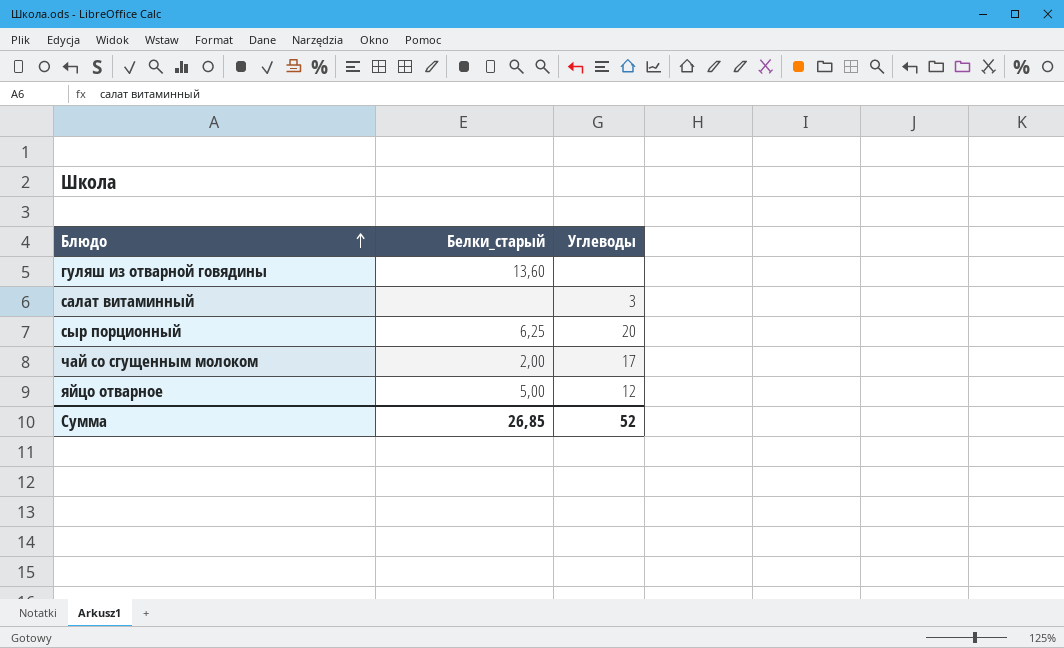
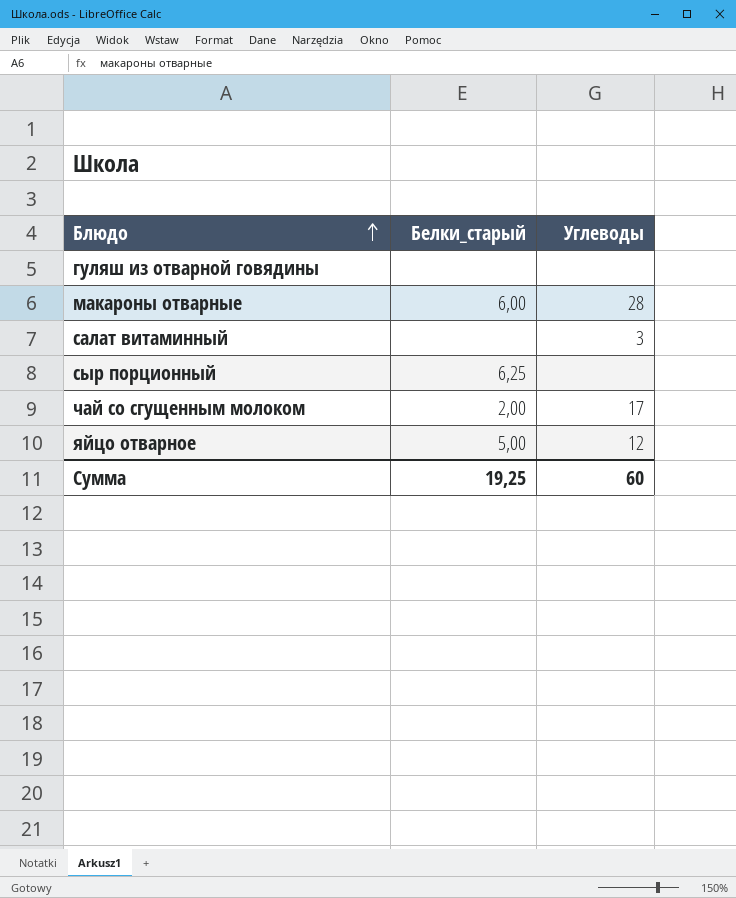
гуляш из отварной говядины | Белки_старый: 13,60 -> none
row макароны отварные: none -> 6,00 | 28
сыр порционный | Углеводы: 20 -> none
Сумма | Белки_старый: 26,85 -> 19,25
Сумма | Углеводы: 52 -> 60

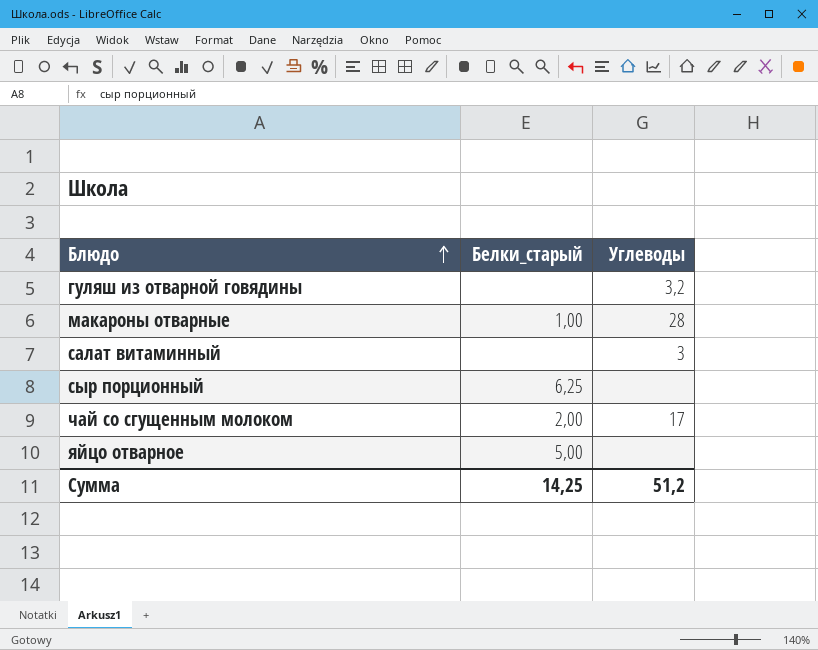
гуляш из отварной говядины | Углеводы: none -> 3,2
макароны отварные | Белки_старый: 6,00 -> 1,00
яйцо отварное | Углеводы: 12 -> none
Сумма | Белки_старый: 19,25 -> 14,25
Сумма | Углеводы: 60 -> 51,2

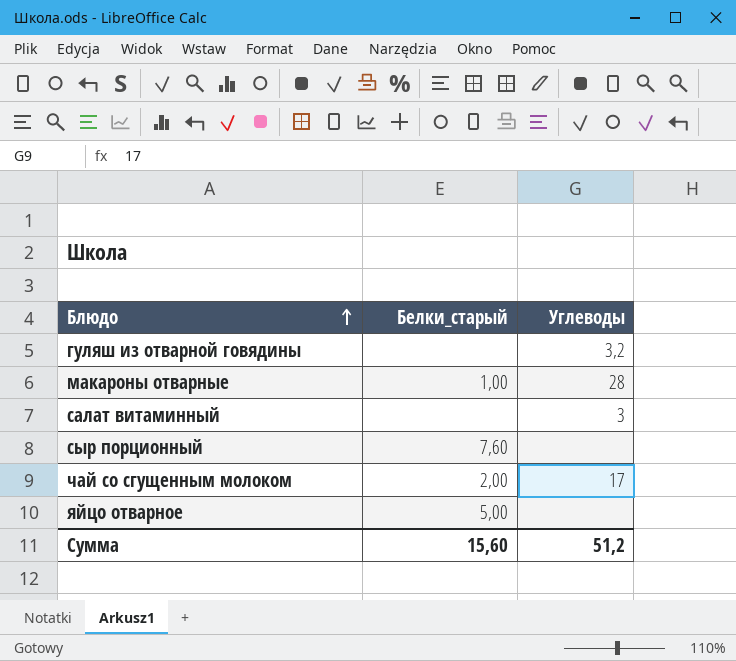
сыр порционный | Белки_старый: 6,25 -> 7,60
Сумма | Белки_старый: 14,25 -> 15,60

